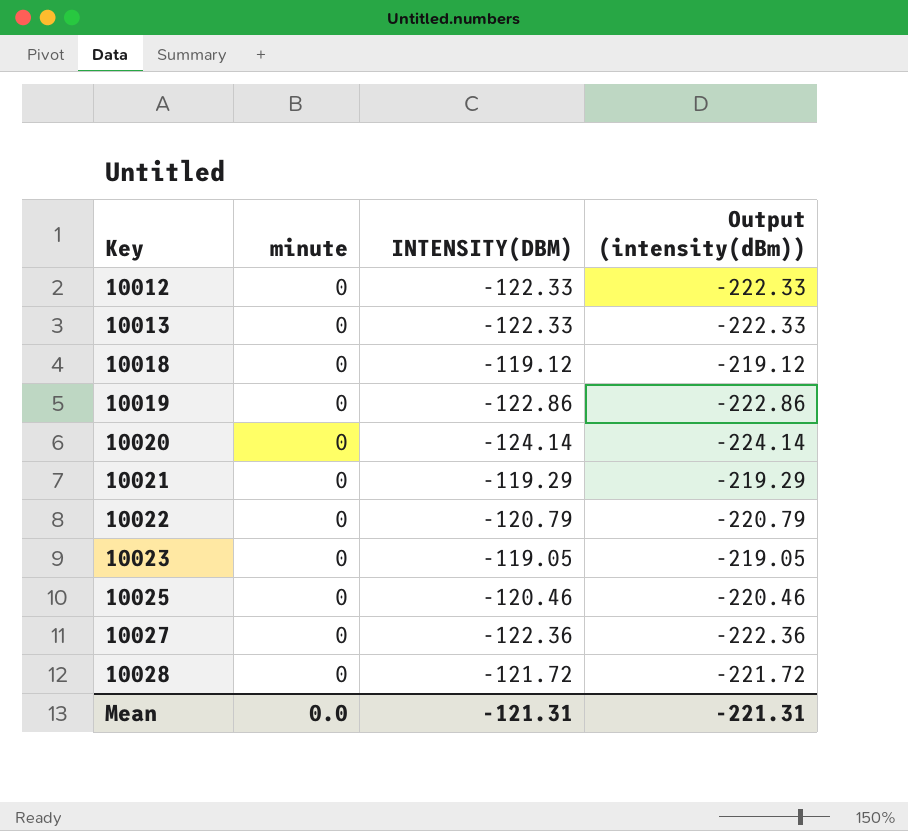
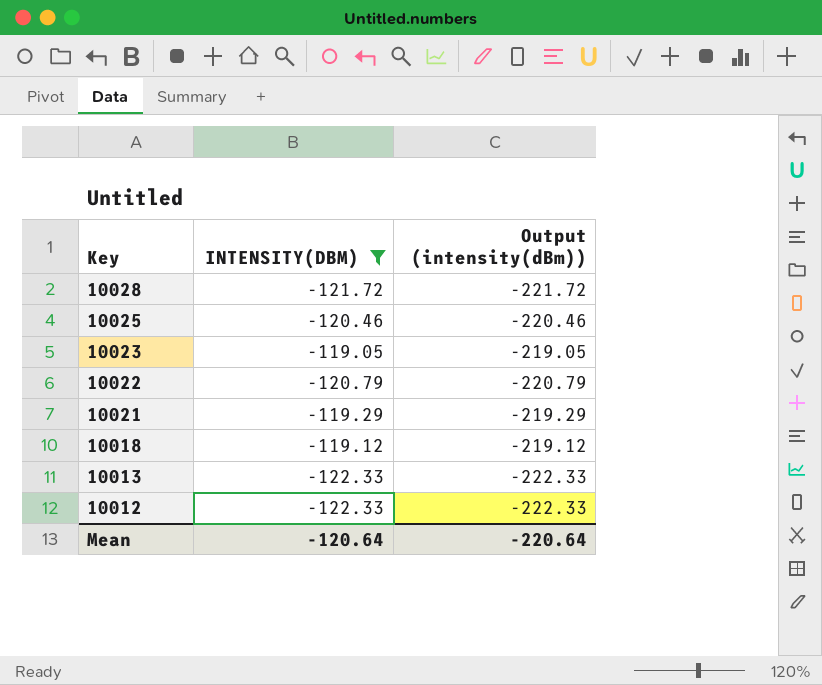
filter: none -> INTENSITY(DBM) >= -122.33
row order: Key ascending -> Key descending
column minute | position: 2 -> none
Mean | INTENSITY(DBM): -121.31 -> -120.64
Mean | Output (intensity(dBm)): -221.31 -> -220.64

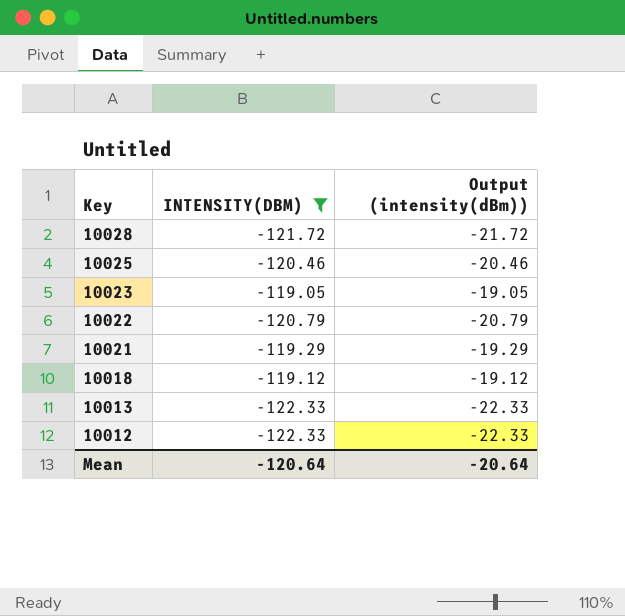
column Output (intensity(dBm)) | formula: [INTENSITY(DBM)] - 100 -> [INTENSITY(DBM)] + 100
Mean | Output (intensity(dBm)): -220.64 -> -20.64

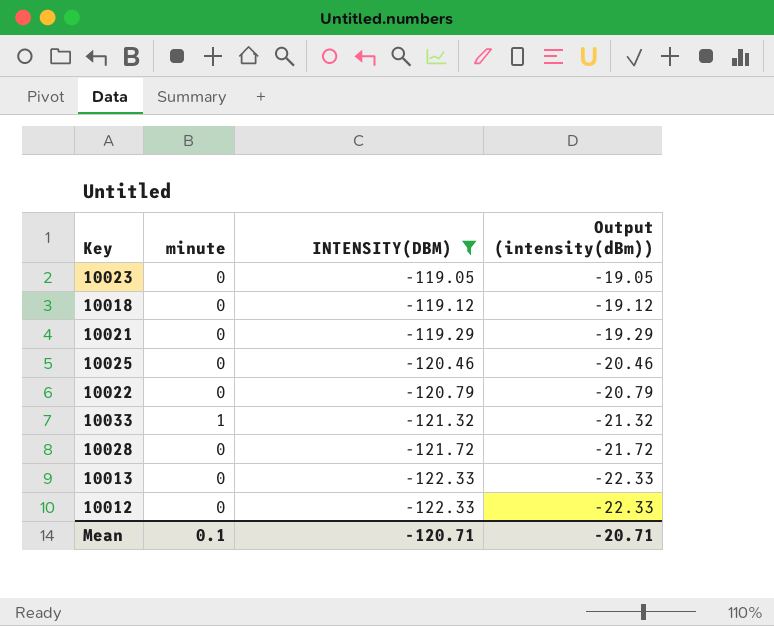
row order: Key descending -> INTENSITY(DBM) descending
column minute | position: none -> 2
row 10033: none -> 1 | -121.32 | -21.32
Mean | INTENSITY(DBM): -120.64 -> -120.71
Mean | Output (intensity(dBm)): -20.64 -> -20.71

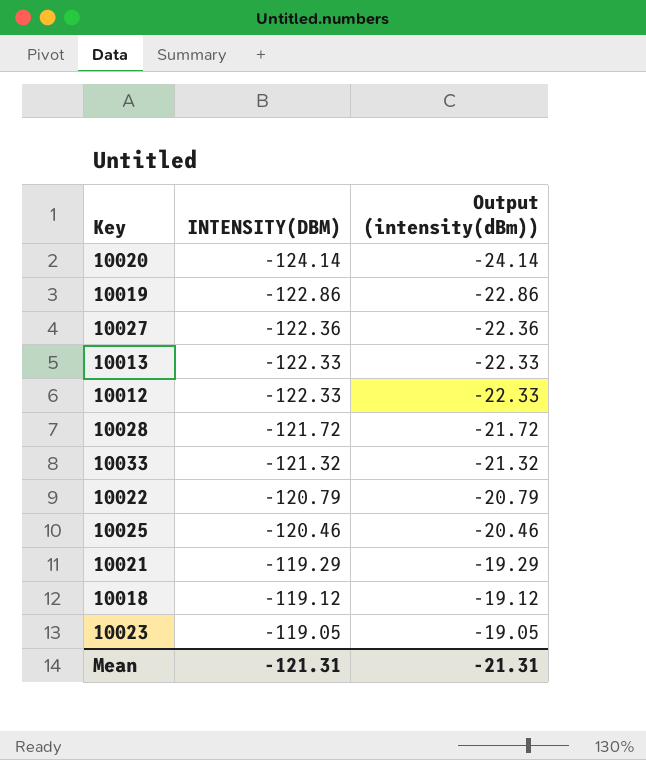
filter: INTENSITY(DBM) >= -122.33 -> none
row order: INTENSITY(DBM) descending -> INTENSITY(DBM) ascending
column minute | position: 2 -> none
Mean | INTENSITY(DBM): -120.71 -> -121.31
Mean | Output (intensity(dBm)): -20.71 -> -21.31

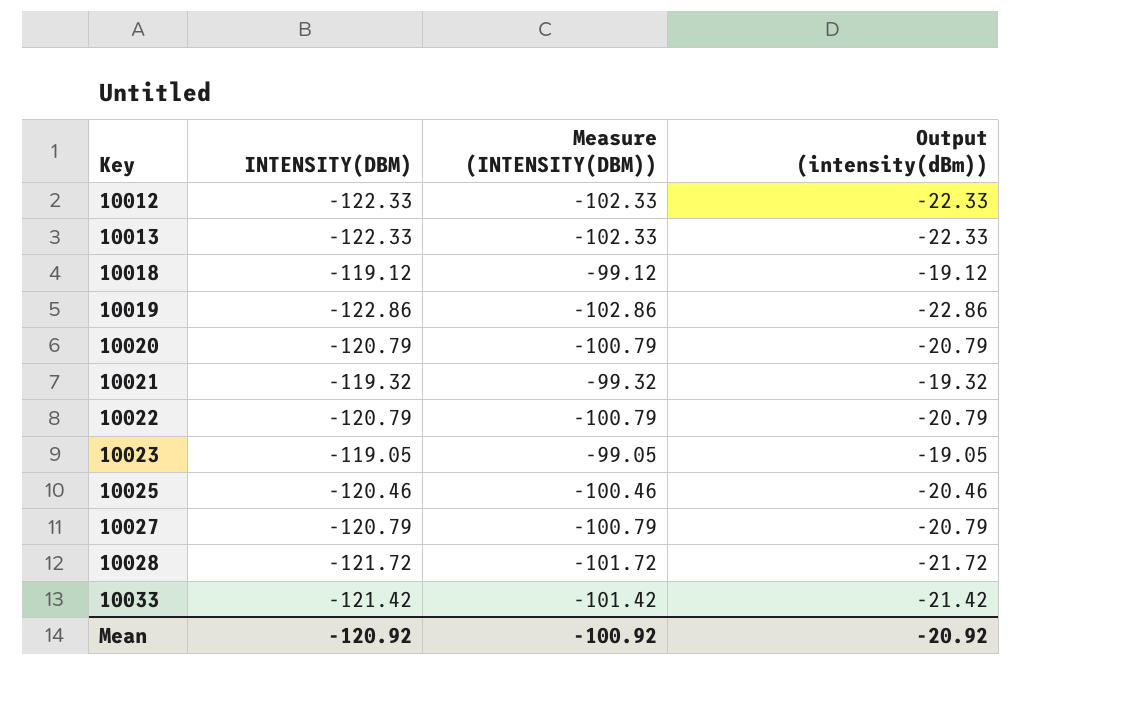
row order: INTENSITY(DBM) ascending -> Key ascending
column Measure (INTENSITY(DBM)) | formula: none -> [INTENSITY(DBM)] + 20
10020 | INTENSITY(DBM): -124.14 -> -120.79
10020 | Output (intensity(dBm)): -24.14 -> -20.79
10021 | INTENSITY(DBM): -119.29 -> -119.32
10021 | Output (intensity(dBm)): -19.29 -> -19.32
10027 | INTENSITY(DBM): -122.36 -> -120.79
10027 | Output (intensity(dBm)): -22.36 -> -20.79
10033 | INTENSITY(DBM): -121.32 -> -121.42
10033 | Output (intensity(dBm)): -21.32 -> -21.42
Mean | INTENSITY(DBM): -121.31 -> -120.92
Mean | Output (intensity(dBm)): -21.31 -> -20.92

